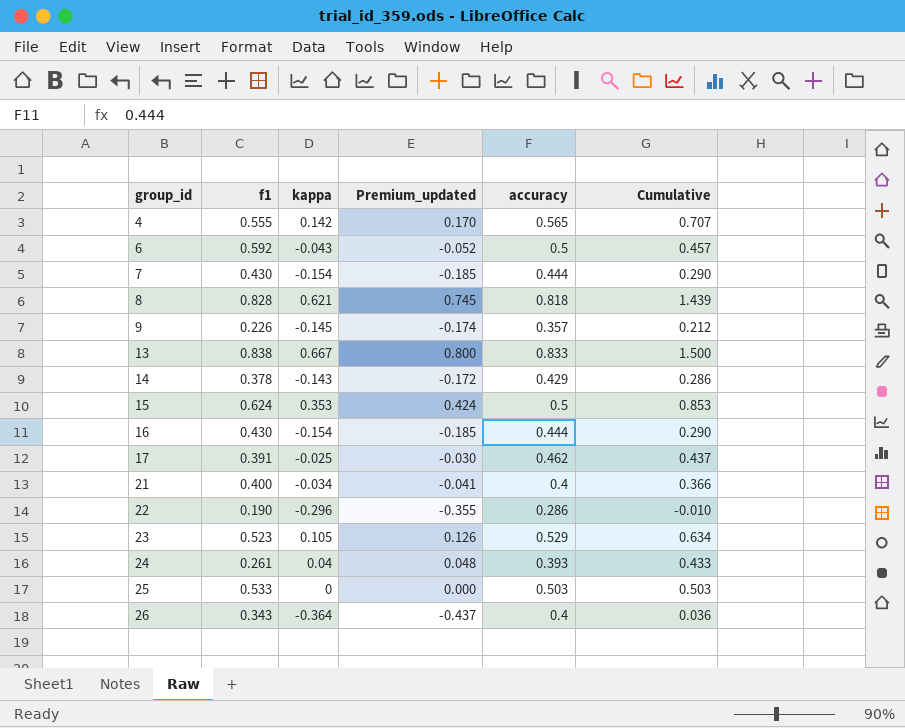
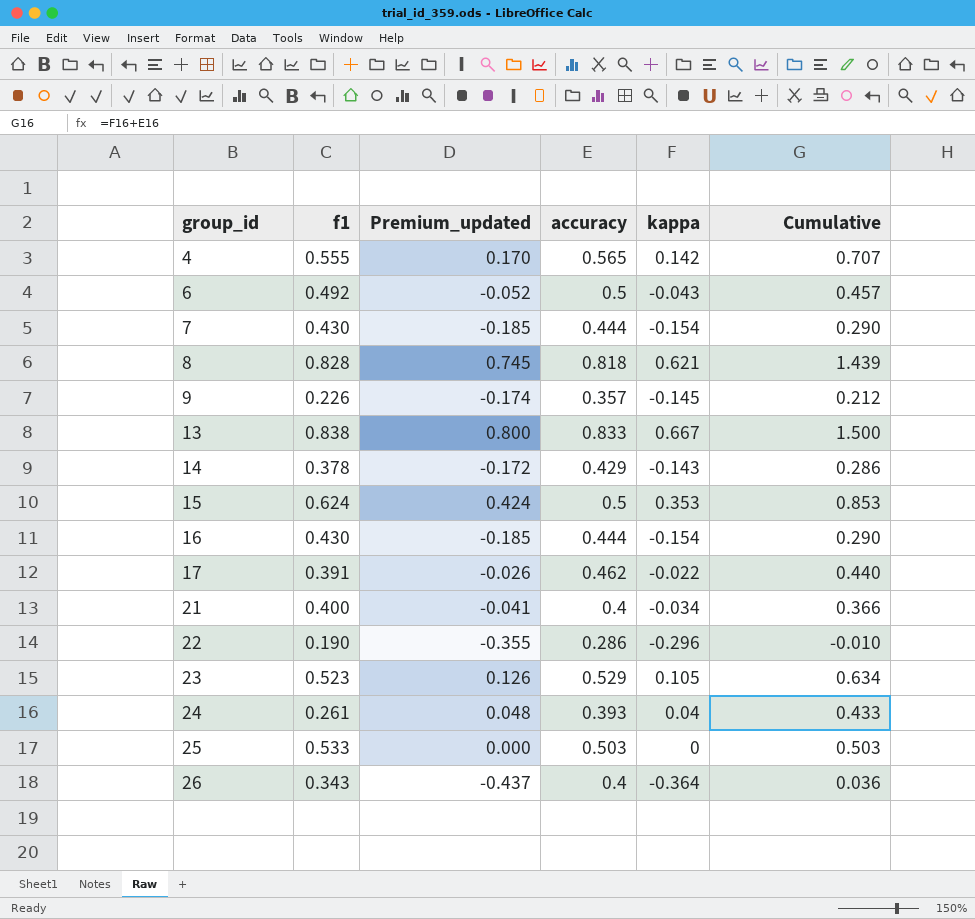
column kappa | position: 3 -> 5
6 | f1: 0.592 -> 0.492
17 | Premium_updated: -0.030 -> -0.026
17 | kappa: -0.025 -> -0.022
17 | Cumulative: 0.437 -> 0.440

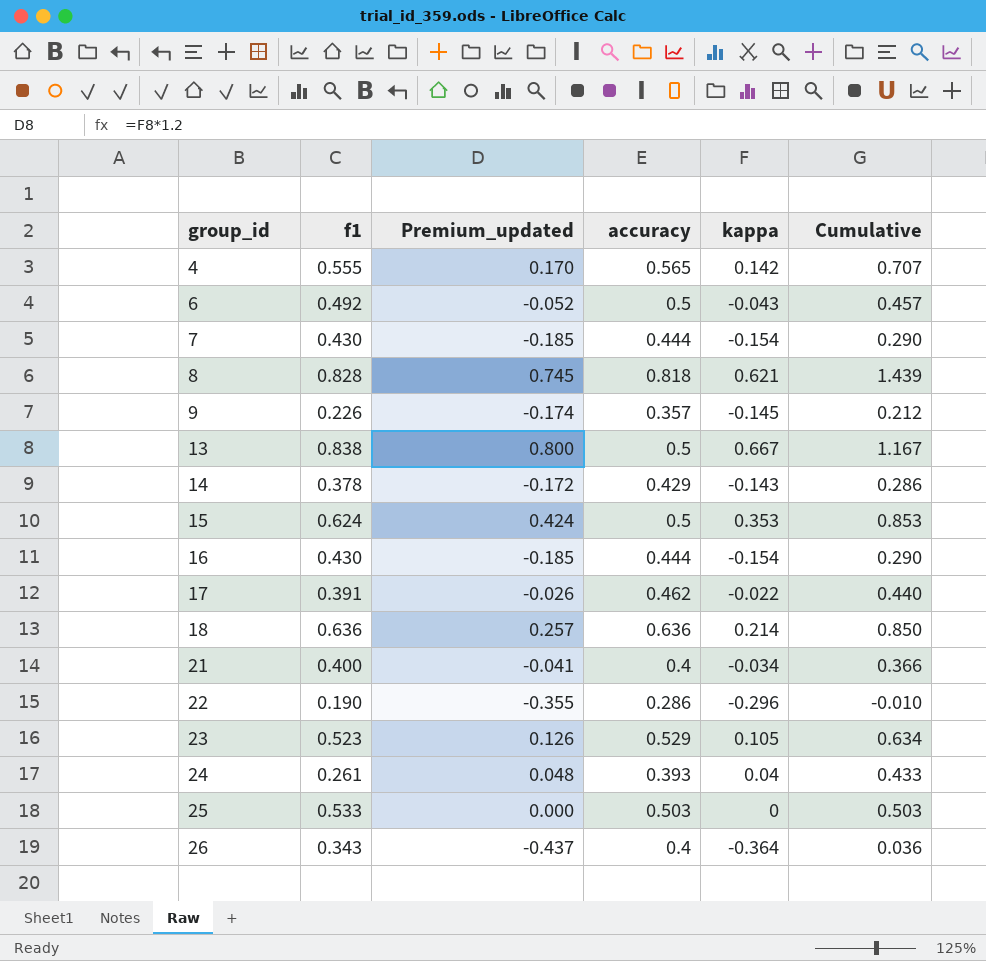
13 | accuracy: 0.833 -> 0.5
13 | Cumulative: 1.500 -> 1.167
row 18: none -> 0.636 | 0.257 | 0.636 | 0.214 | 0.850

